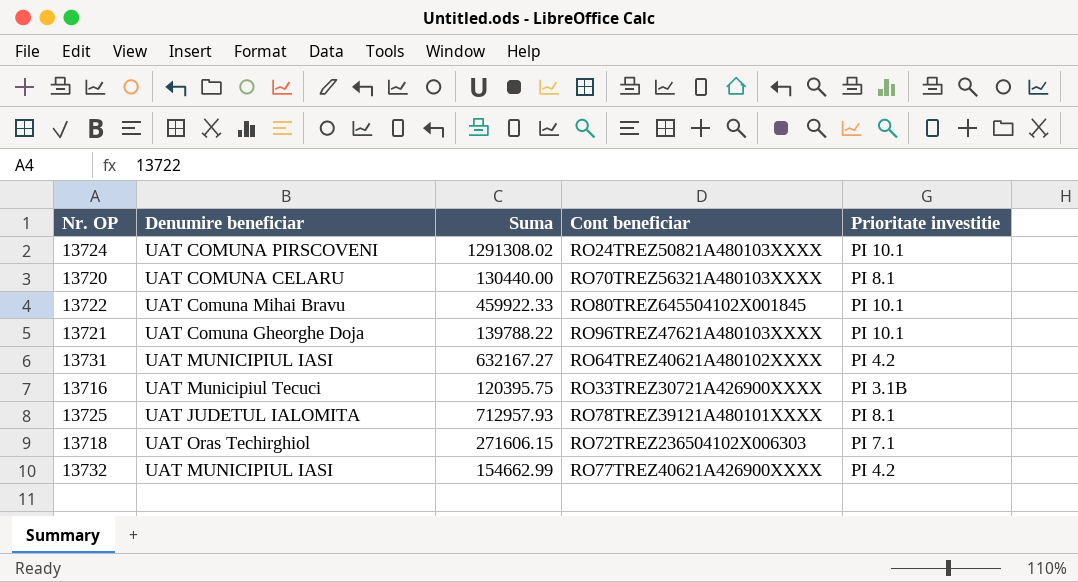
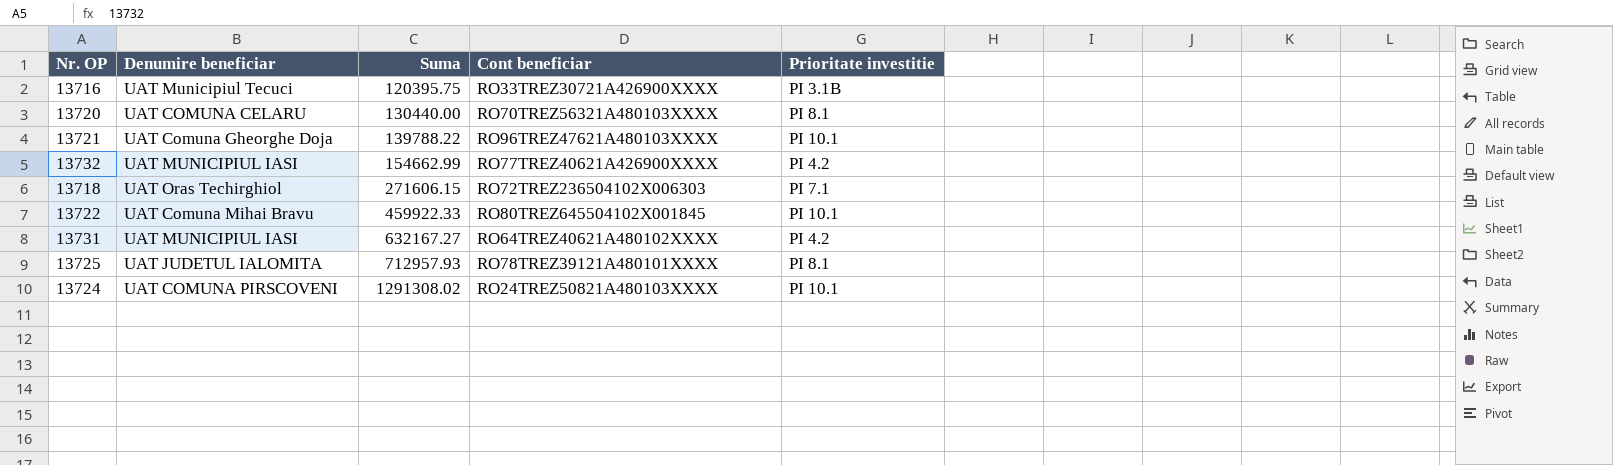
row order: none -> Suma ascending

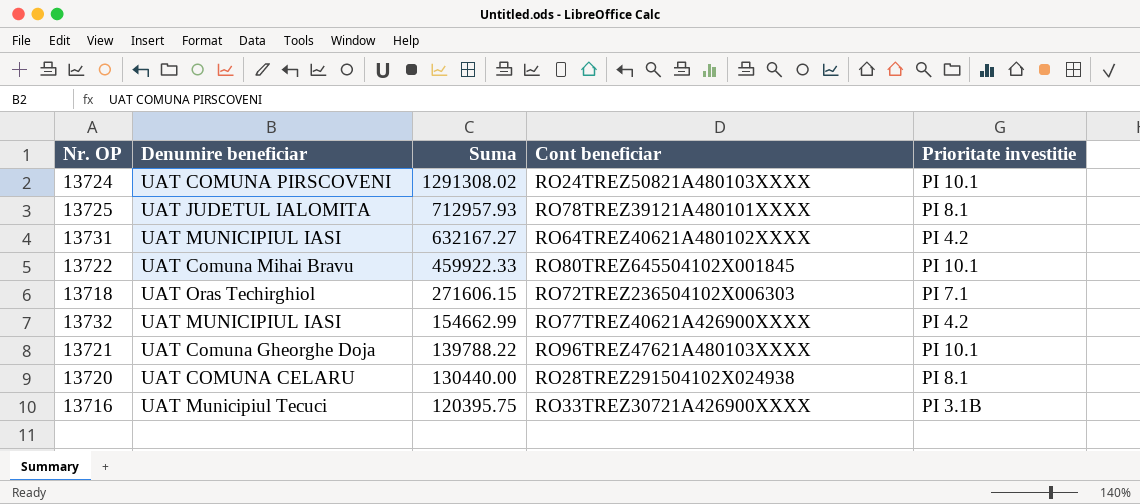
row order: Suma ascending -> Suma descending
13720 | Cont beneficiar: RO70TREZ56321A480103XXXX -> RO28TREZ291504102X024938

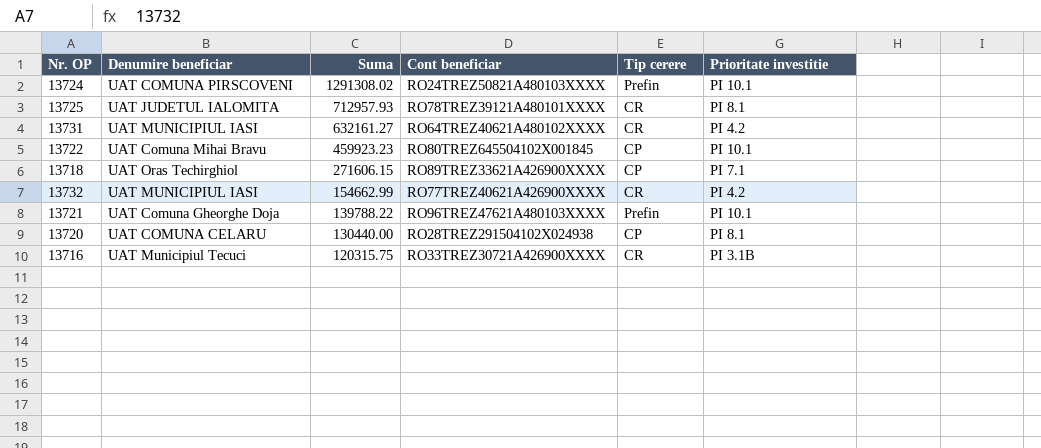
column Tip cerere | position: none -> 5
13731 | Suma: 632167.27 -> 632161.27
13722 | Suma: 459922.33 -> 459923.23
13718 | Cont beneficiar: RO72TREZ236504102X006303 -> RO89TREZ33621A426900XXXX
13716 | Suma: 120395.75 -> 120315.75

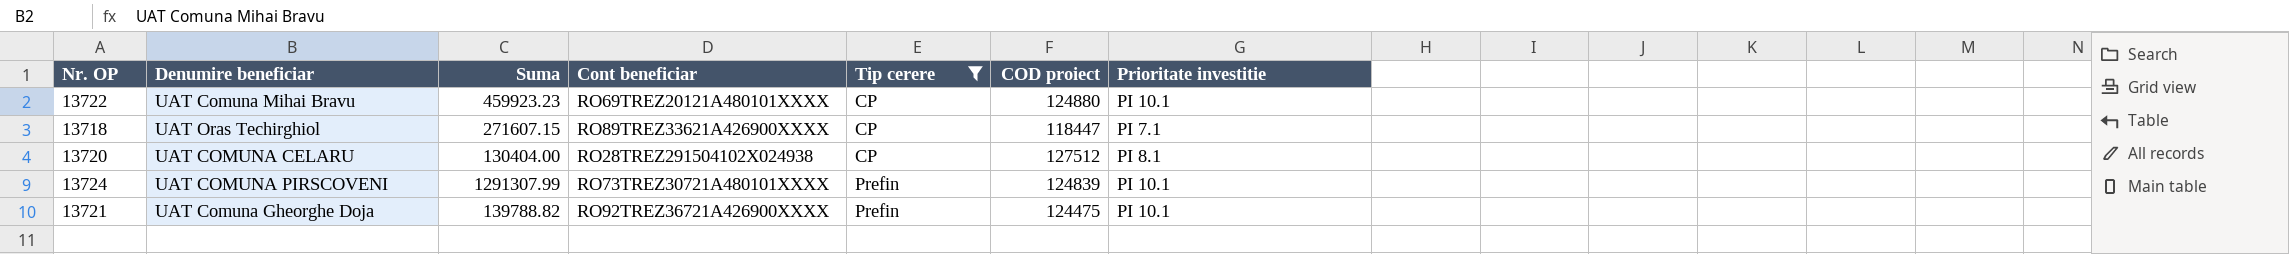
filter: none -> Tip cerere != CR
row order: Suma descending -> Tip cerere ascending
column COD proiect | position: none -> 6
13722 | Cont beneficiar: RO80TREZ645504102X001845 -> RO69TREZ20121A480101XXXX
13718 | Suma: 271606.15 -> 271607.15
13720 | Suma: 130440.00 -> 130404.00
13724 | Suma: 1291308.02 -> 1291307.99
13724 | Cont beneficiar: RO24TREZ50821A480103XXXX -> RO73TREZ30721A480101XXXX
13721 | Suma: 139788.22 -> 139788.82
13721 | Cont beneficiar: RO96TREZ47621A480103XXXX -> RO92TREZ36721A426900XXXX

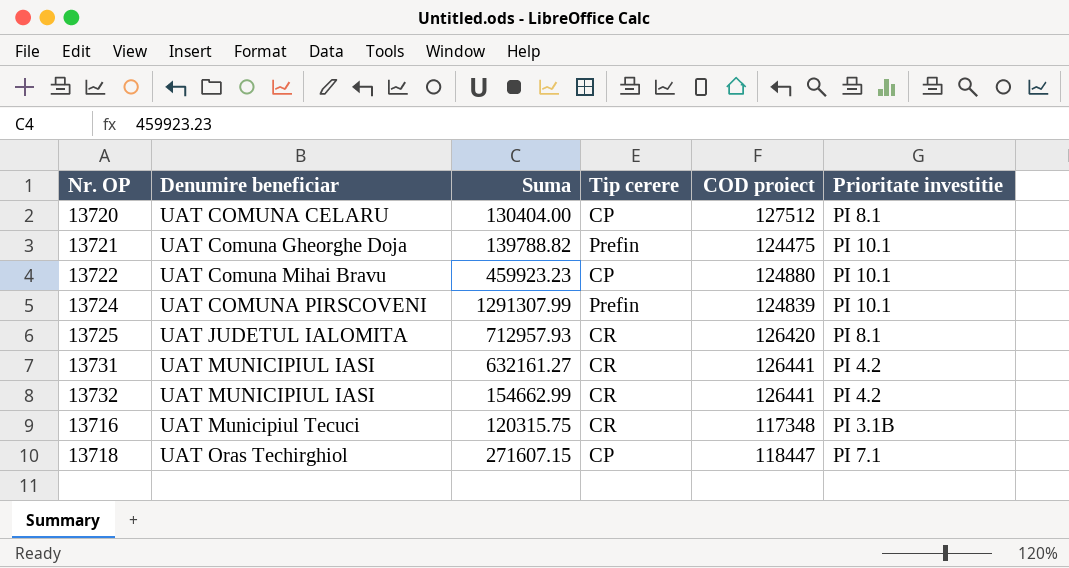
filter: Tip cerere != CR -> none
row order: Tip cerere ascending -> Denumire beneficiar ascending
column Cont beneficiar | position: 4 -> none

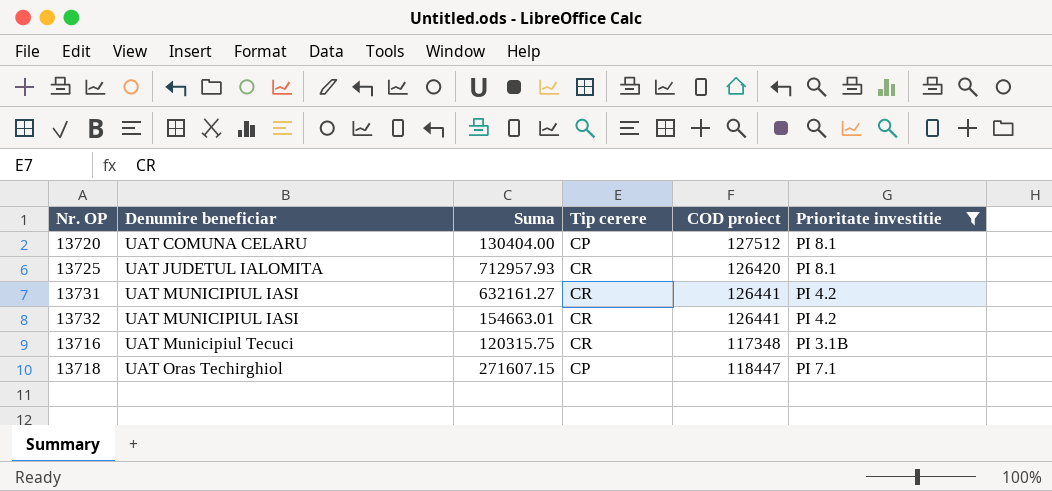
filter: none -> Prioritate investitie != PI 10.1
13732 | Suma: 154662.99 -> 154663.01

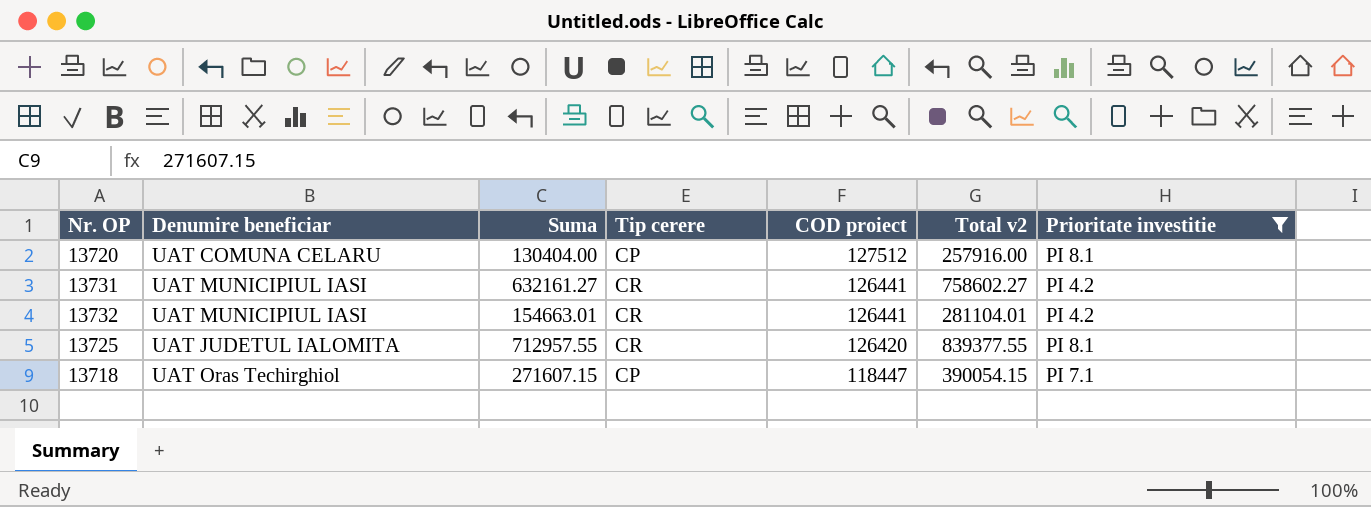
row order: Denumire beneficiar ascending -> COD proiect descending
column Total v2 | formula: none -> [Suma] + [COD proiect]
row 13716: UAT Municipiul Tecuci | 120315.75 | CR | 117348 | PI 3.1B -> none
13725 | Suma: 712957.93 -> 712957.55

